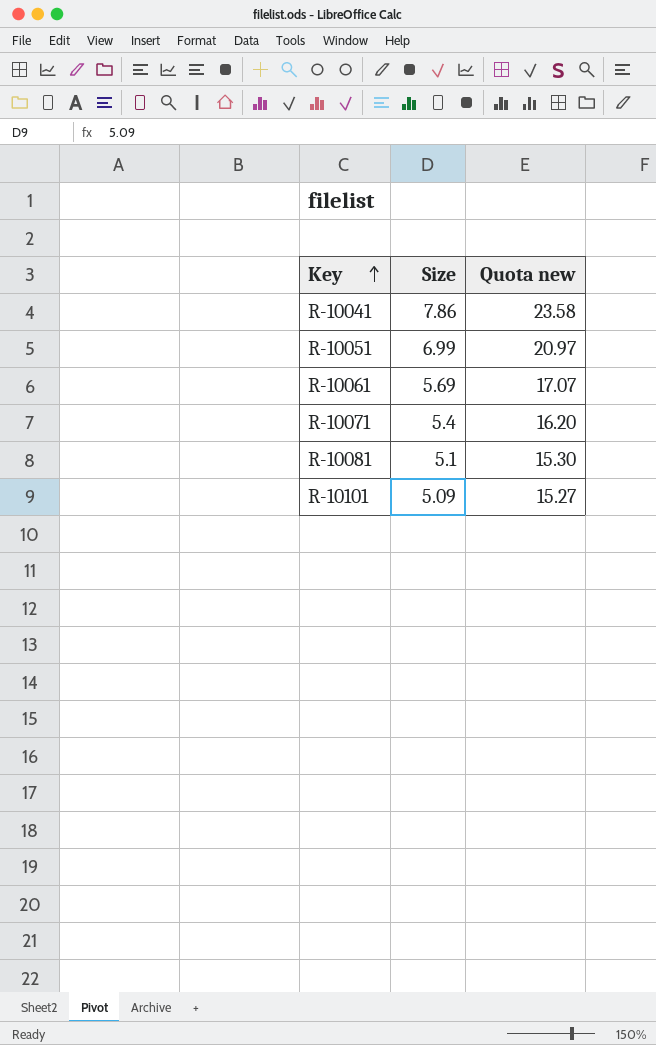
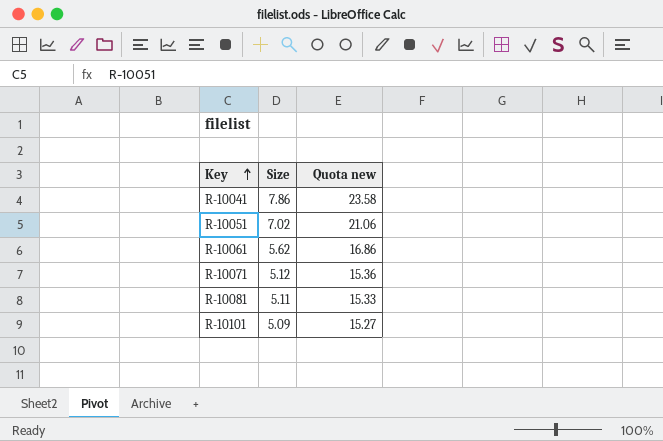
R-10051 | Size: 6.99 -> 7.02
R-10051 | Quota new: 20.97 -> 21.06
R-10061 | Size: 5.69 -> 5.62
R-10061 | Quota new: 17.07 -> 16.86
R-10071 | Size: 5.4 -> 5.12
R-10071 | Quota new: 16.20 -> 15.36
R-10081 | Size: 5.1 -> 5.11
R-10081 | Quota new: 15.30 -> 15.33

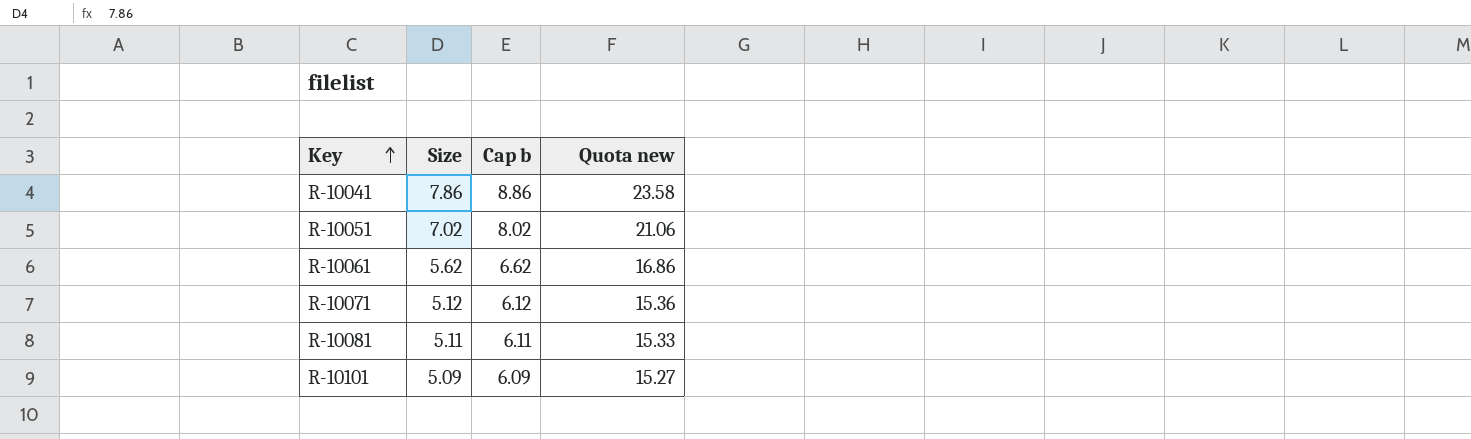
column Cap b | formula: none -> [Size] + 1

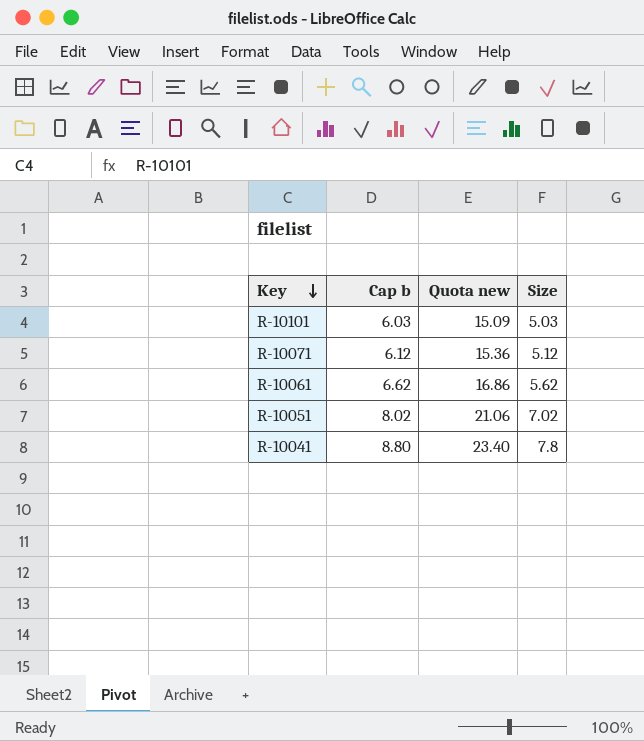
row order: Key ascending -> Key descending
column Size | position: 2 -> 4
row R-10081: 5.11 | 6.11 | 15.33 -> none
R-10101 | Cap b: 6.09 -> 6.03
R-10101 | Quota new: 15.27 -> 15.09
R-10101 | Size: 5.09 -> 5.03
R-10041 | Cap b: 8.86 -> 8.80
R-10041 | Quota new: 23.58 -> 23.40
R-10041 | Size: 7.86 -> 7.8

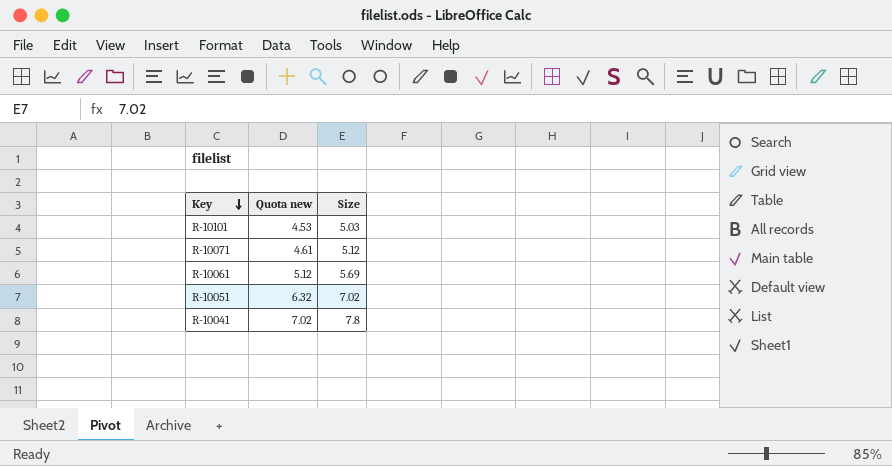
column Cap b | formula: [Size] + 1 -> none
column Quota new | formula: [Size] * 3 -> [Size] * 0.9
R-10061 | Size: 5.62 -> 5.69

